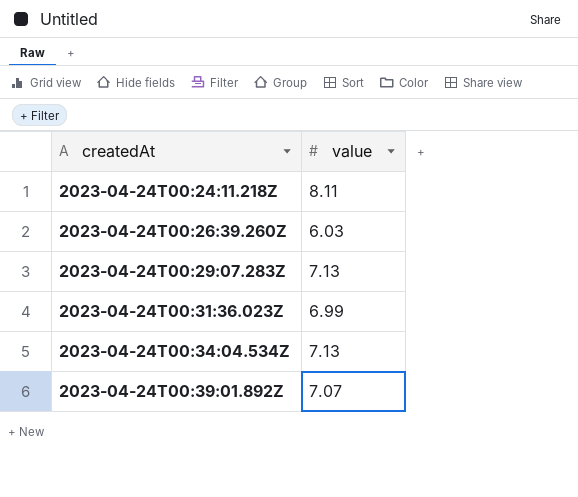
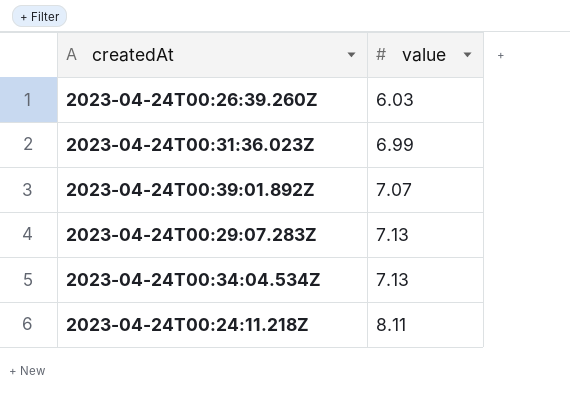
row order: createdAt ascending -> value ascending

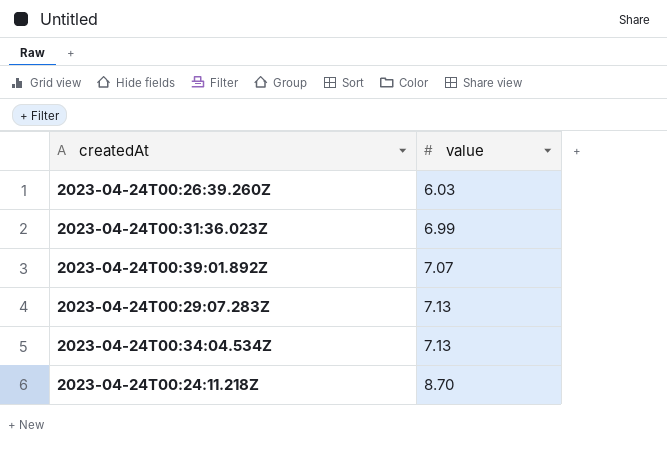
2023-04-24T00:24:11.218Z | value: 8.11 -> 8.70

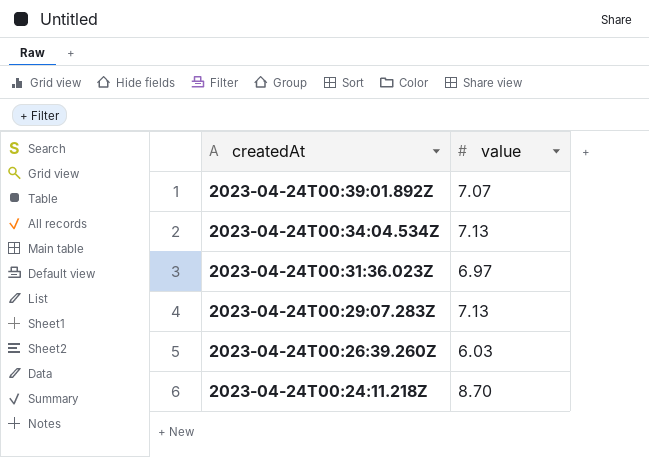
row order: value ascending -> createdAt descending
2023-04-24T00:31:36.023Z | value: 6.99 -> 6.97

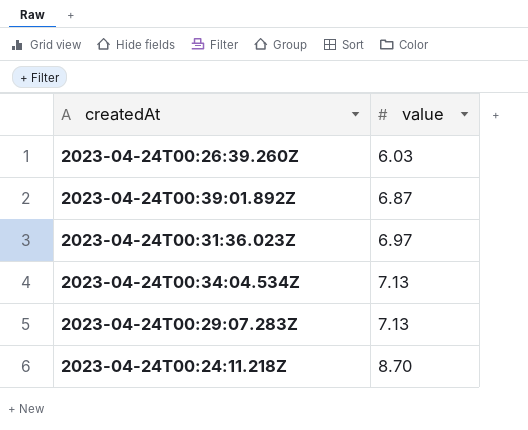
row order: createdAt descending -> value ascending
2023-04-24T00:39:01.892Z | value: 7.07 -> 6.87

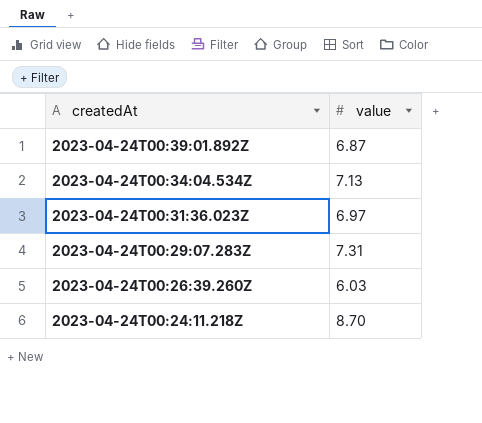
row order: value ascending -> createdAt descending
2023-04-24T00:29:07.283Z | value: 7.13 -> 7.31

